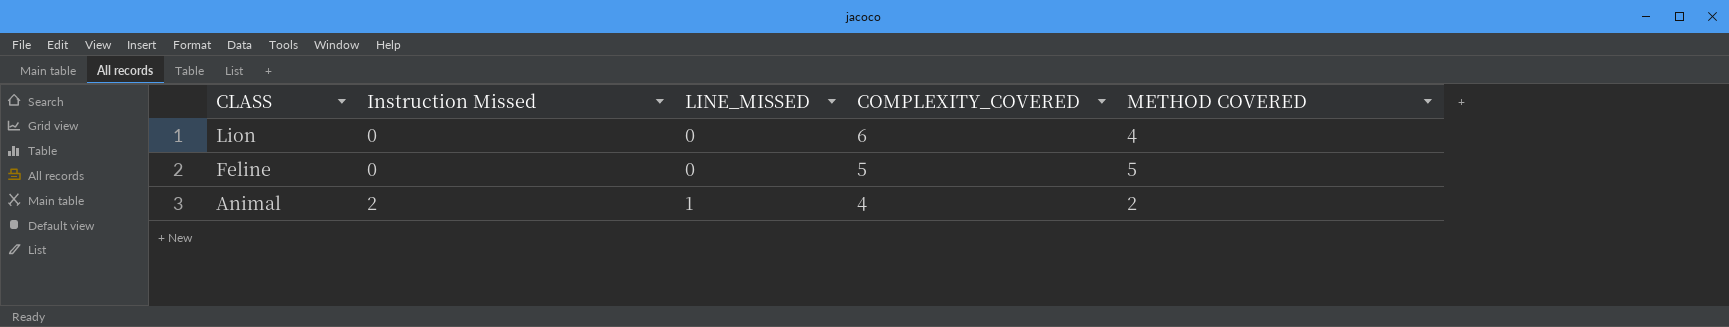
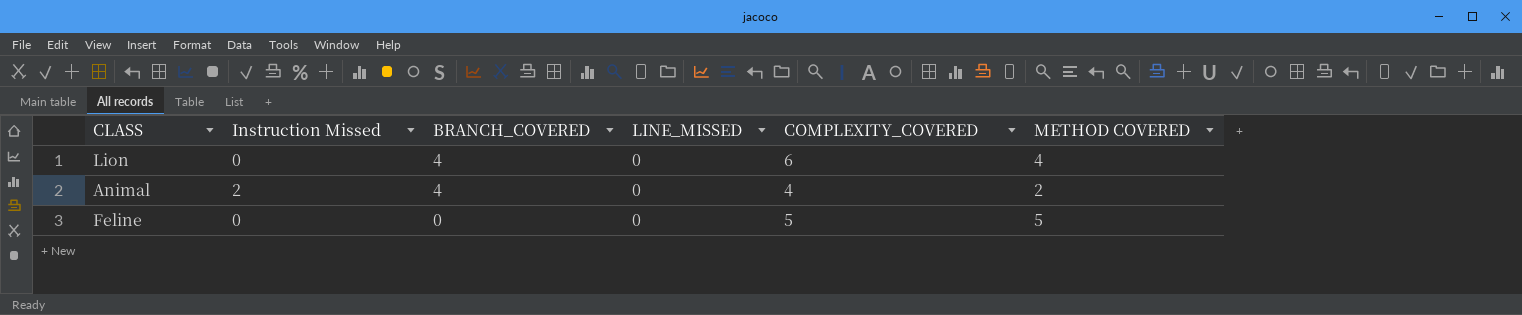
row order: CLASS descending -> BRANCH_COVERED descending
column BRANCH_COVERED | position: none -> 3
Animal | LINE_MISSED: 1 -> 0

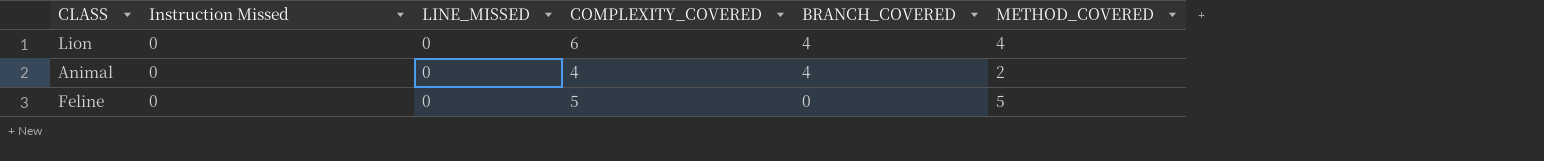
column BRANCH_COVERED | position: 3 -> 5
column name: METHOD COVERED -> METHOD_COVERED
Animal | Instruction Missed: 2 -> 0

